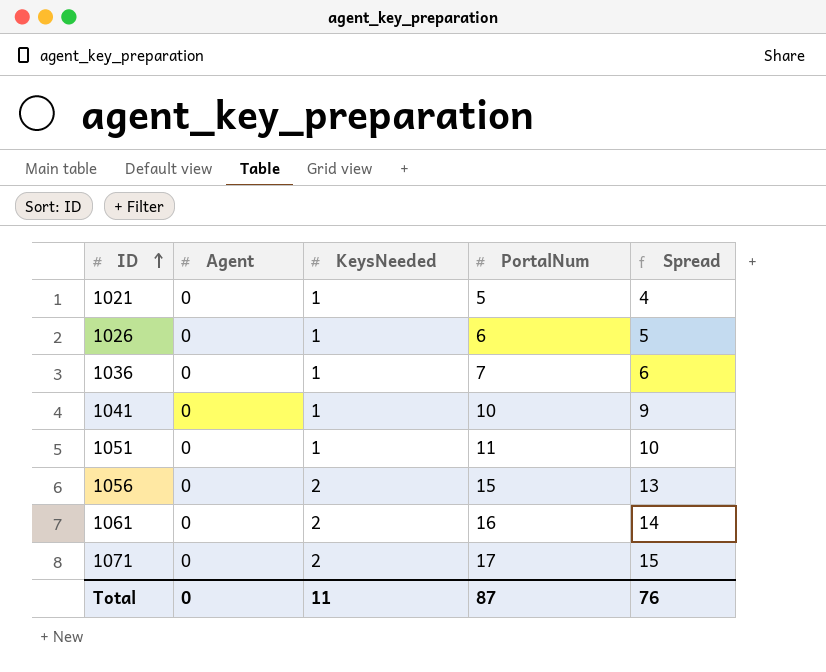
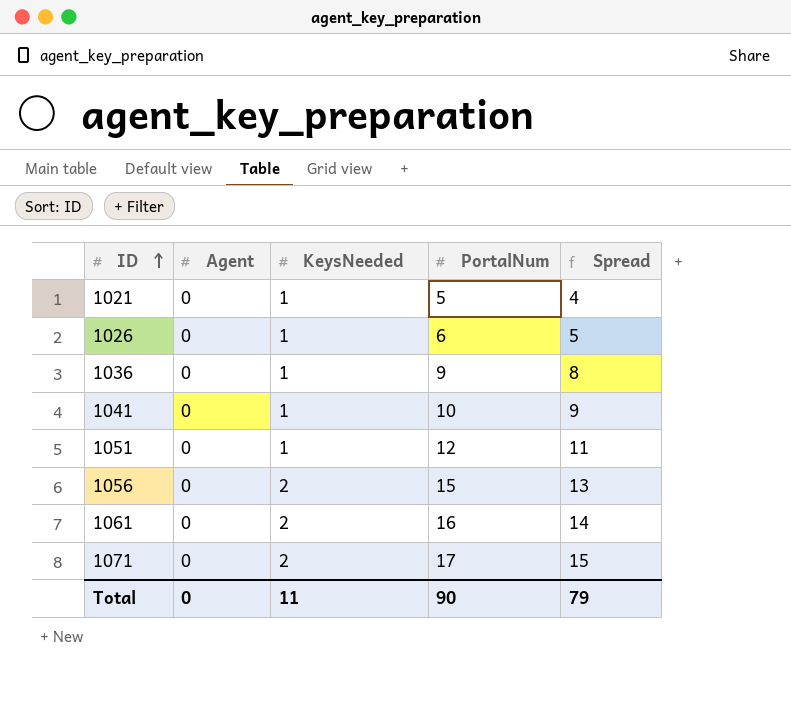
1036 | PortalNum: 7 -> 9
1036 | Spread: 6 -> 8
1051 | PortalNum: 11 -> 12
1051 | Spread: 10 -> 11
Total | PortalNum: 87 -> 90
Total | Spread: 76 -> 79

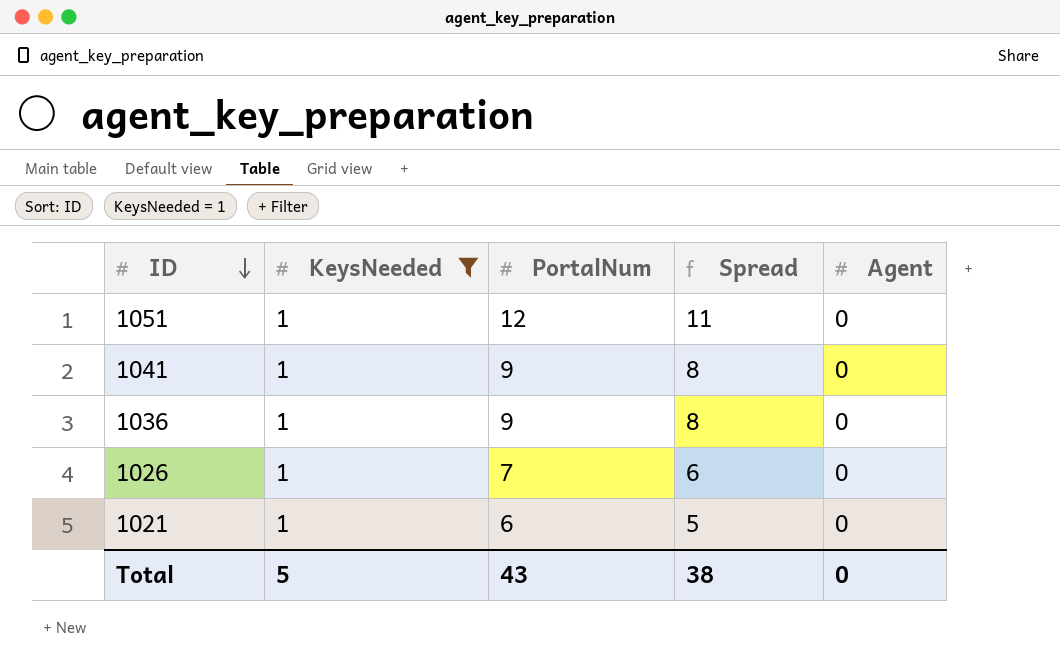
filter: none -> KeysNeeded = 1
row order: ID ascending -> ID descending
column Agent | position: 2 -> 5
1041 | PortalNum: 10 -> 9
1041 | Spread: 9 -> 8
1026 | PortalNum: 6 -> 7
1026 | Spread: 5 -> 6
1021 | PortalNum: 5 -> 6
1021 | Spread: 4 -> 5
Total | KeysNeeded: 11 -> 5
Total | PortalNum: 90 -> 43
Total | Spread: 79 -> 38

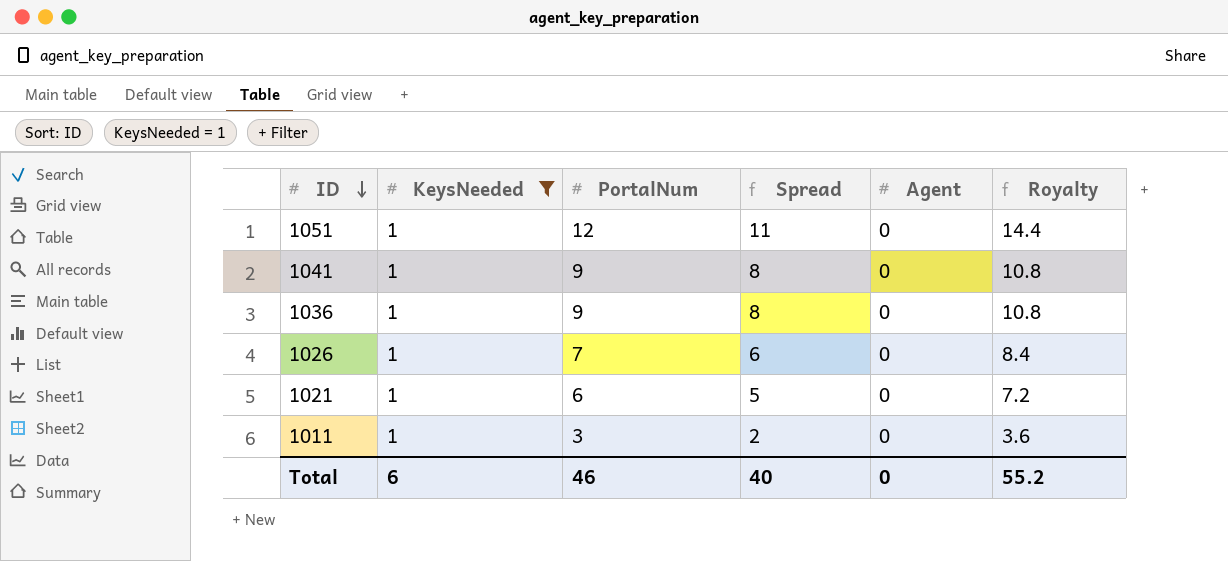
column Royalty | formula: none -> [PortalNum] * 1.2
row 1011: none -> 1 | 3 | 2 | 0 | 3.6
Total | KeysNeeded: 5 -> 6
Total | PortalNum: 43 -> 46
Total | Spread: 38 -> 40

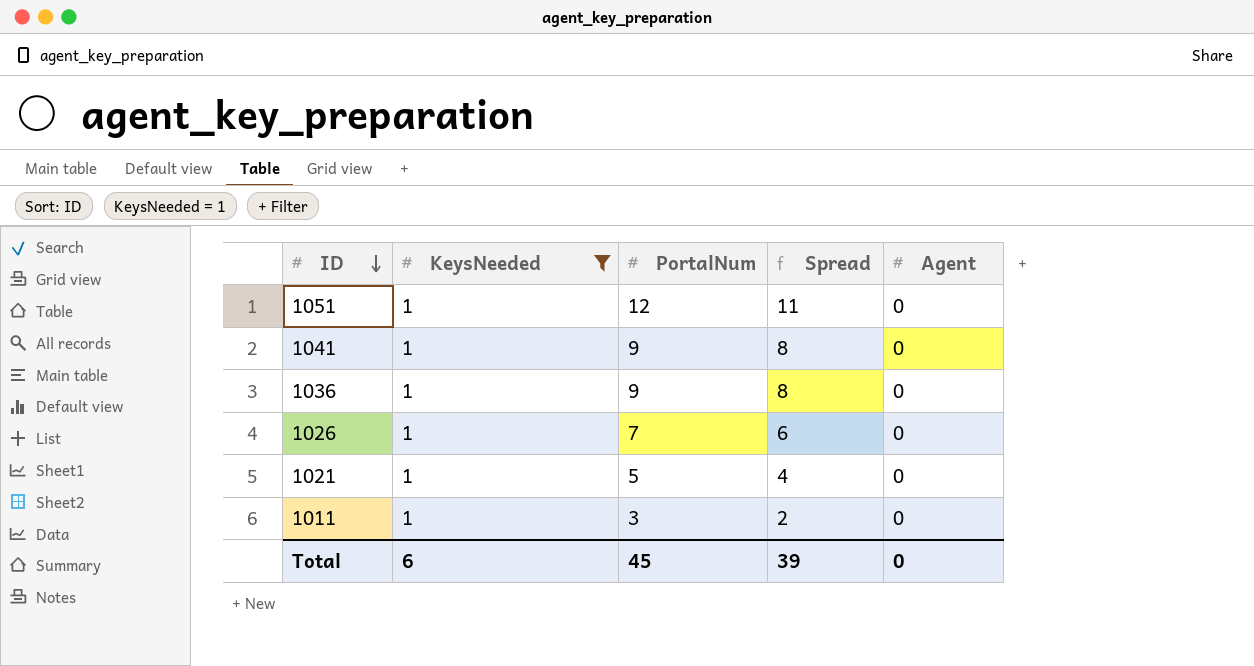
column Royalty | formula: [PortalNum] * 1.2 -> none
1021 | PortalNum: 6 -> 5
1021 | Spread: 5 -> 4
Total | PortalNum: 46 -> 45
Total | Spread: 40 -> 39

